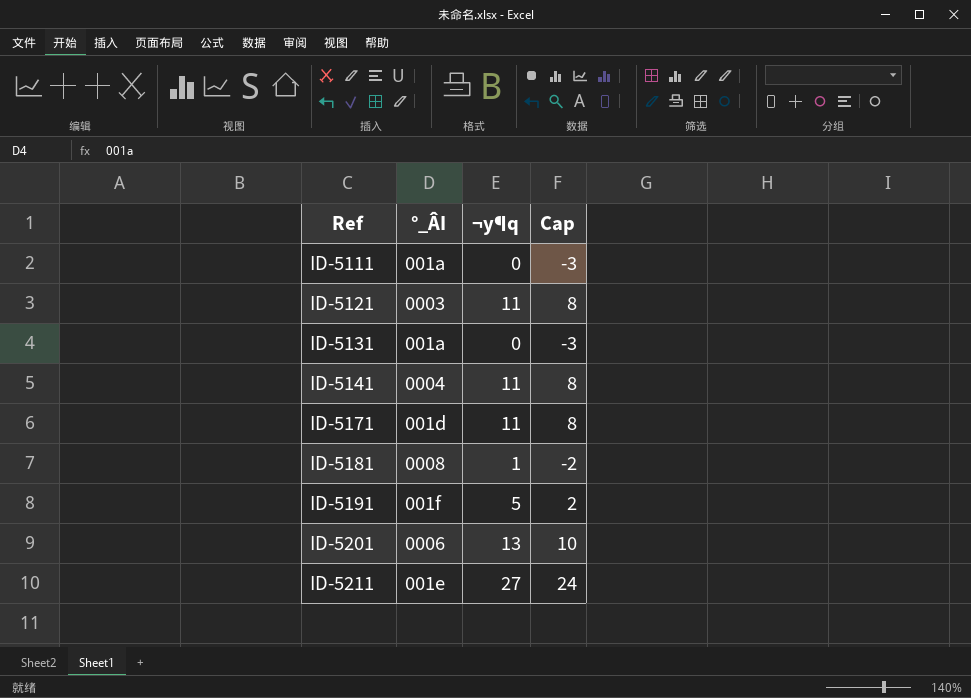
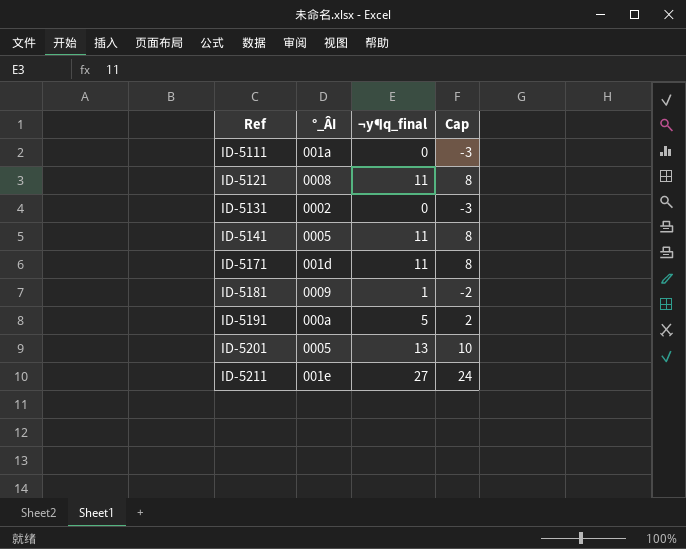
column name: ¬y¶q -> ¬y¶q_final
ID-5121 | °_ÂI: 0003 -> 0008
ID-5131 | °_ÂI: 001a -> 0002
ID-5141 | °_ÂI: 0004 -> 0005
ID-5181 | °_ÂI: 0008 -> 0009
ID-5191 | °_ÂI: 001f -> 000a
ID-5201 | °_ÂI: 0006 -> 0005

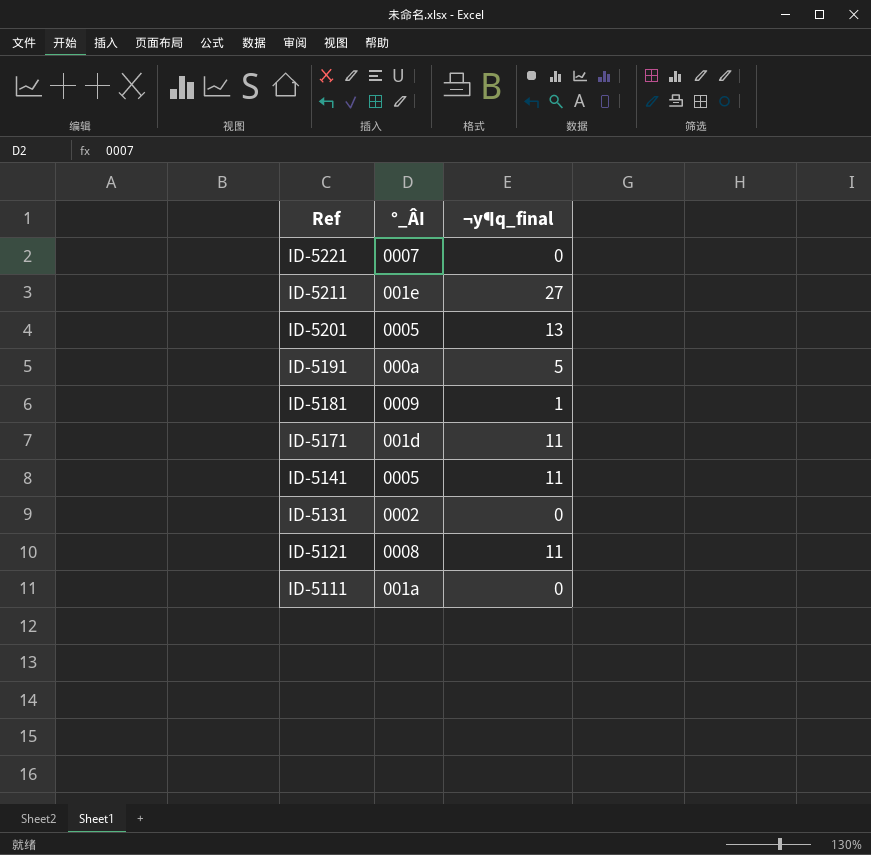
row order: Ref ascending -> Ref descending
column Cap | formula: [¬y¶q_final] - 3 -> none
row ID-5221: none -> 0007 | 0

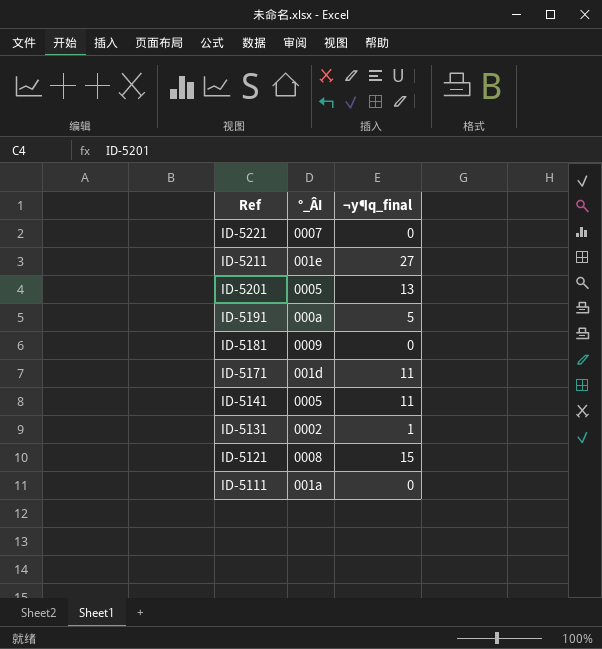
ID-5181 | ¬y¶q_final: 1 -> 0
ID-5131 | ¬y¶q_final: 0 -> 1
ID-5121 | ¬y¶q_final: 11 -> 15

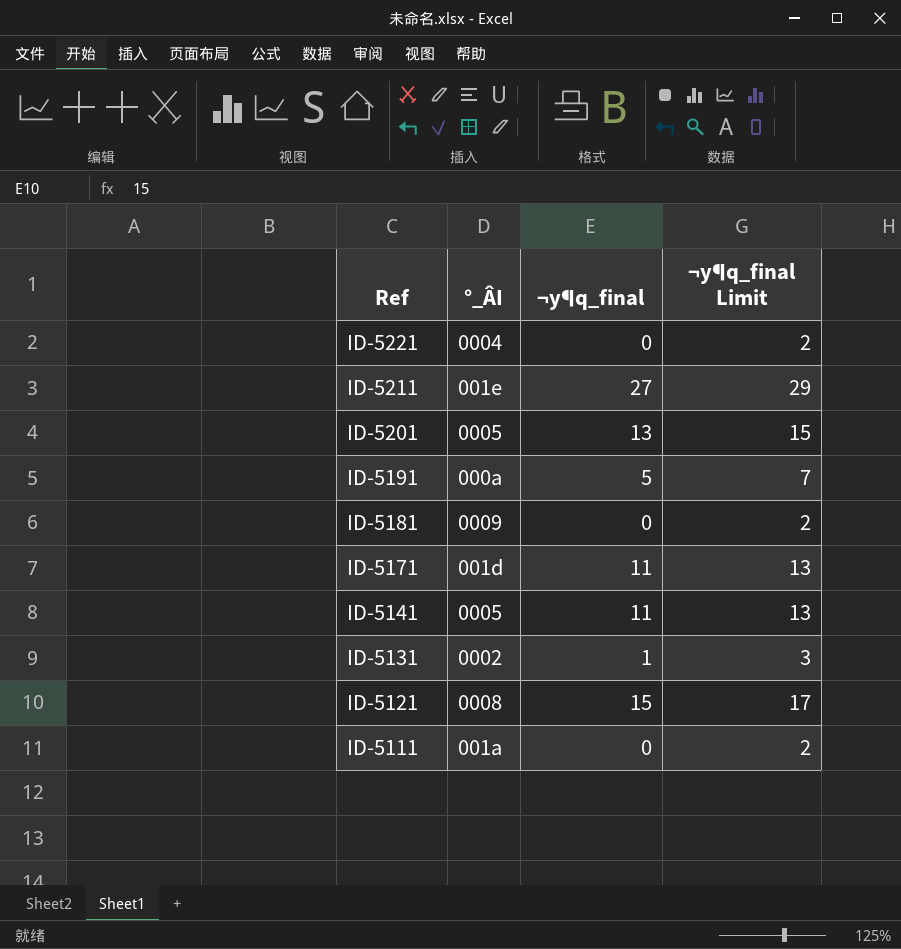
column ¬y¶q_final Limit | formula: none -> [¬y¶q_final] + 2
ID-5221 | °_ÂI: 0007 -> 0004

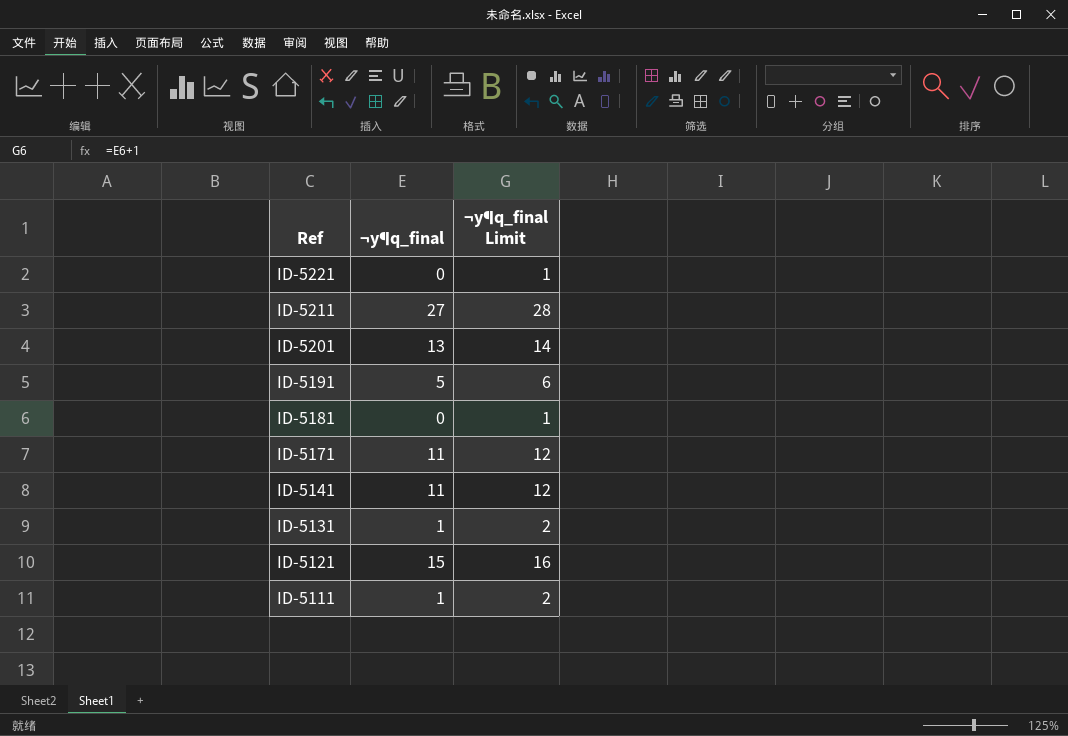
column °_ÂI | position: 2 -> none
column ¬y¶q_final Limit | formula: [¬y¶q_final] + 2 -> [¬y¶q_final] + 1
ID-5111 | ¬y¶q_final: 0 -> 1

